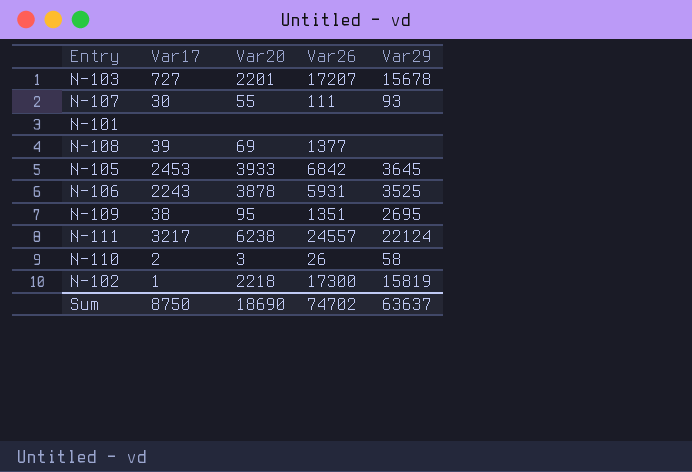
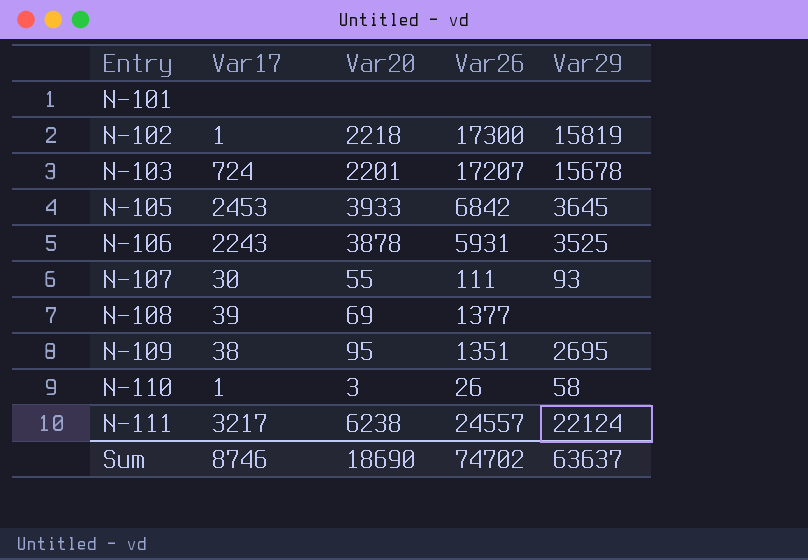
row order: none -> Entry ascending
N-103 | Var17: 727 -> 724
N-110 | Var17: 2 -> 1
Sum | Var17: 8750 -> 8746

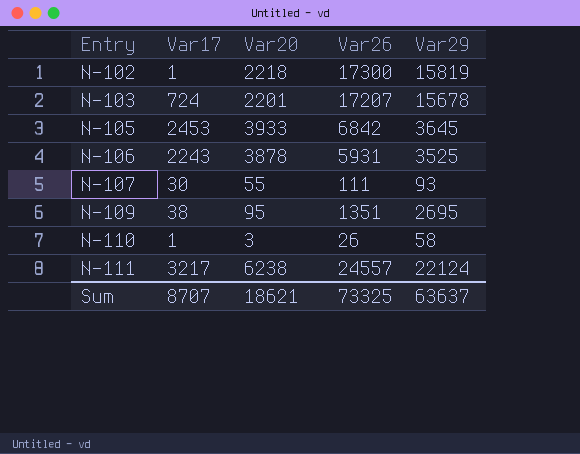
row N-101: none | none | none | none -> none
row N-108: 39 | 69 | 1377 | none -> none
Sum | Var17: 8746 -> 8707
Sum | Var20: 18690 -> 18621
Sum | Var26: 74702 -> 73325

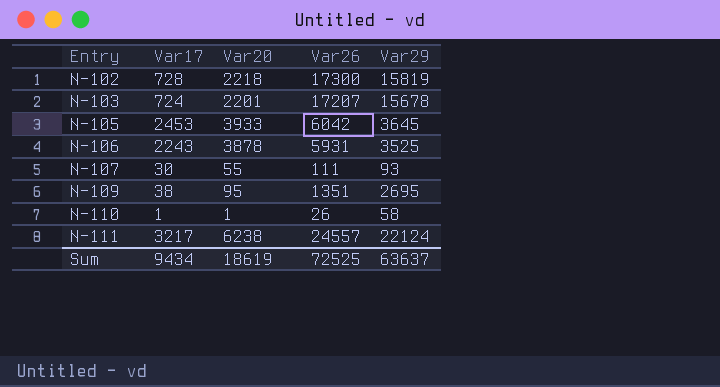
N-102 | Var17: 1 -> 728
N-105 | Var26: 6842 -> 6042
N-110 | Var20: 3 -> 1
Sum | Var17: 8707 -> 9434
Sum | Var20: 18621 -> 18619
Sum | Var26: 73325 -> 72525

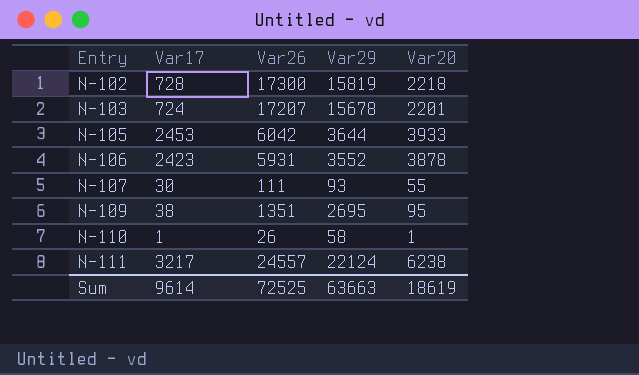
column Var20 | position: 3 -> 5
N-105 | Var29: 3645 -> 3644
N-106 | Var17: 2243 -> 2423
N-106 | Var29: 3525 -> 3552
Sum | Var17: 9434 -> 9614
Sum | Var29: 63637 -> 63663

